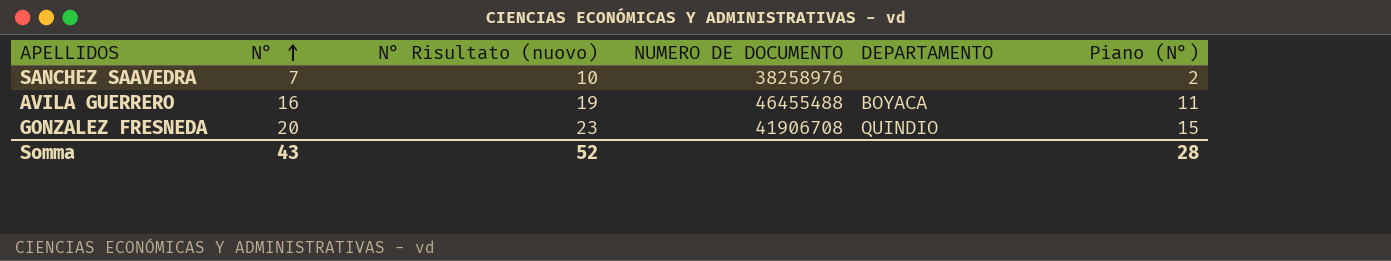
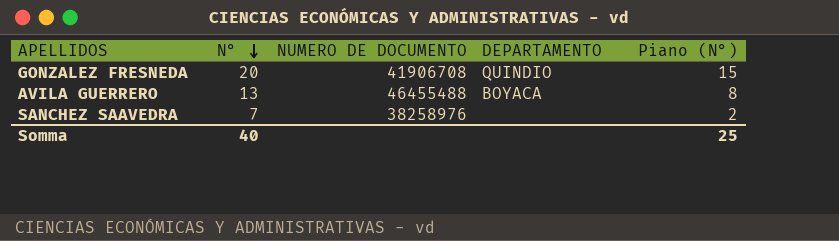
row order: N° ascending -> N° descending
column N° Risultato (nuovo) | formula: [N°] + 3 -> none
AVILA GUERRERO | N°: 16 -> 13
AVILA GUERRERO | Piano (N°): 11 -> 8
Somma | N°: 43 -> 40
Somma | Piano (N°): 28 -> 25

